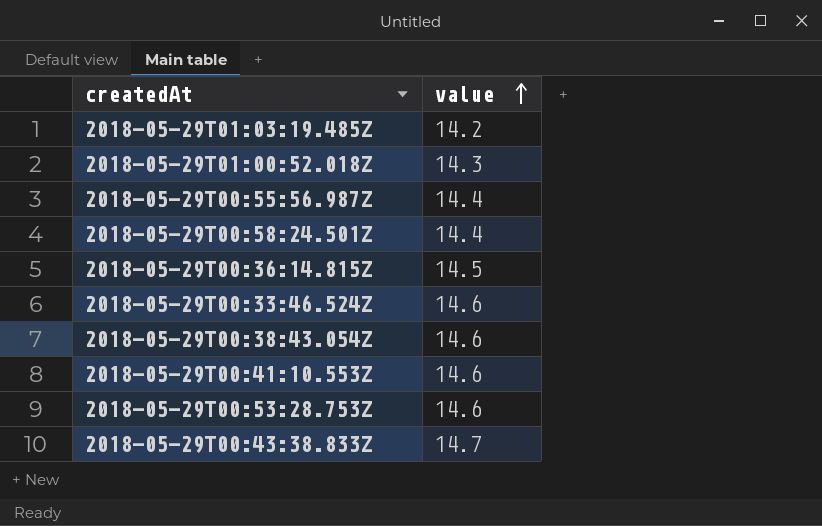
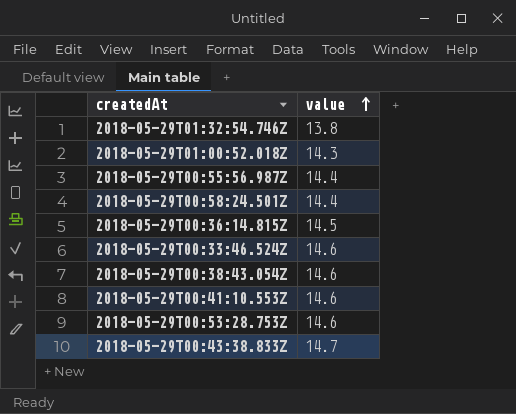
row 2018-05-29T01:03:19.485Z: 14.2 -> none
row 2018-05-29T01:32:54.746Z: none -> 13.8

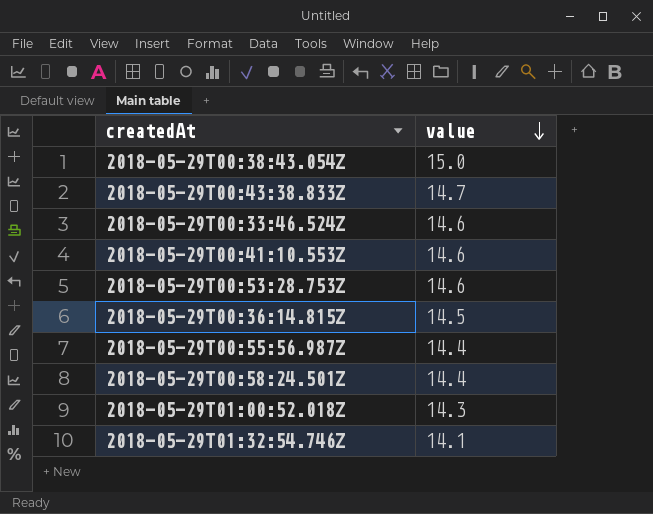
row order: value ascending -> value descending
2018-05-29T00:38:43.054Z | value: 14.6 -> 15.0
2018-05-29T01:32:54.746Z | value: 13.8 -> 14.1

